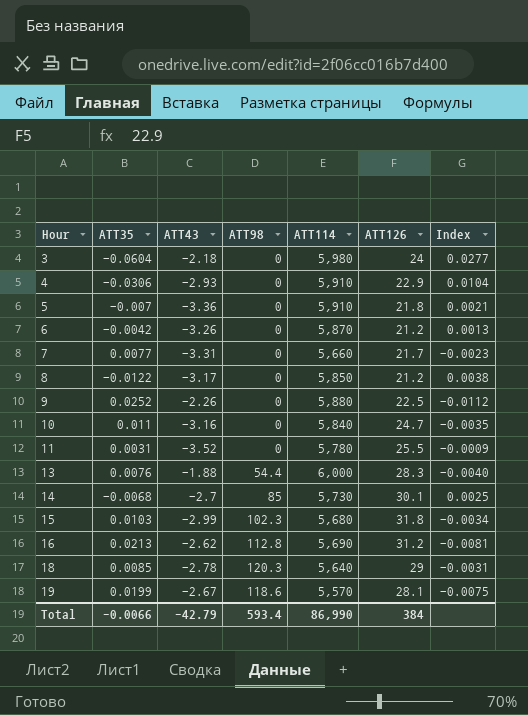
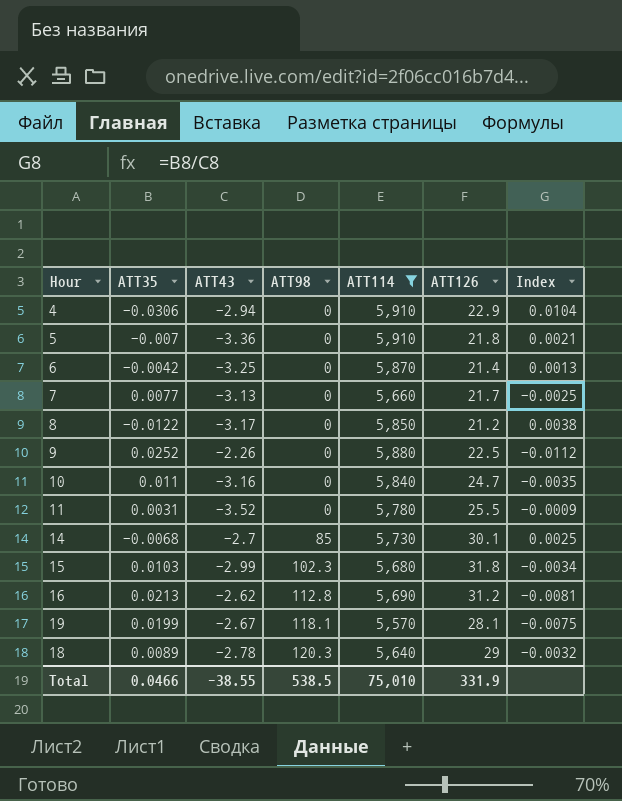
filter: none -> ATT114 <= 5,910
row order: Hour ascending -> ATT98 ascending
4 | ATT43: -2.93 -> -2.94
6 | ATT43: -3.26 -> -3.25
6 | ATT126: 21.2 -> 21.4
7 | ATT43: -3.31 -> -3.13
7 | Index: -0.0023 -> -0.0025
19 | ATT98: 118.6 -> 118.1
18 | ATT35: 0.0085 -> 0.0089
18 | Index: -0.0031 -> -0.0032
Total | ATT35: -0.0066 -> 0.0466
Total | ATT43: -42.79 -> -38.55
Total | ATT98: 593.4 -> 538.5
Total | ATT114: 86,990 -> 75,010
Total | ATT126: 384 -> 331.9

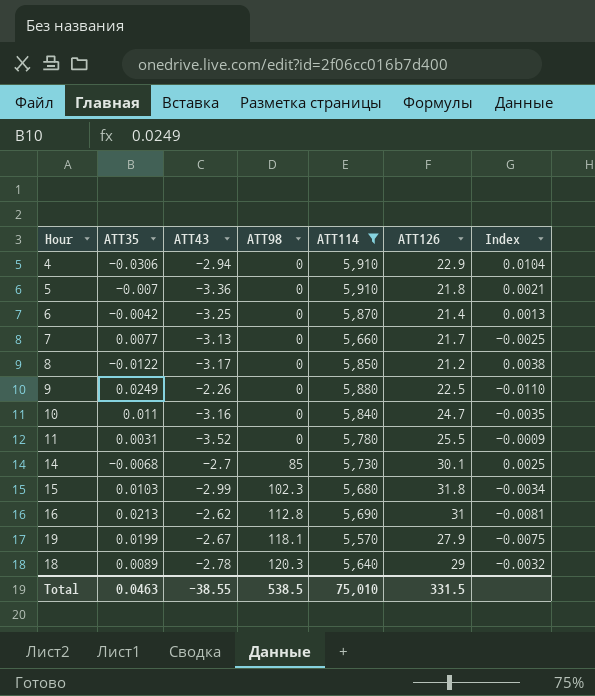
9 | ATT35: 0.0252 -> 0.0249
9 | Index: -0.0112 -> -0.0110
16 | ATT126: 31.2 -> 31
19 | ATT126: 28.1 -> 27.9
Total | ATT35: 0.0466 -> 0.0463
Total | ATT126: 331.9 -> 331.5

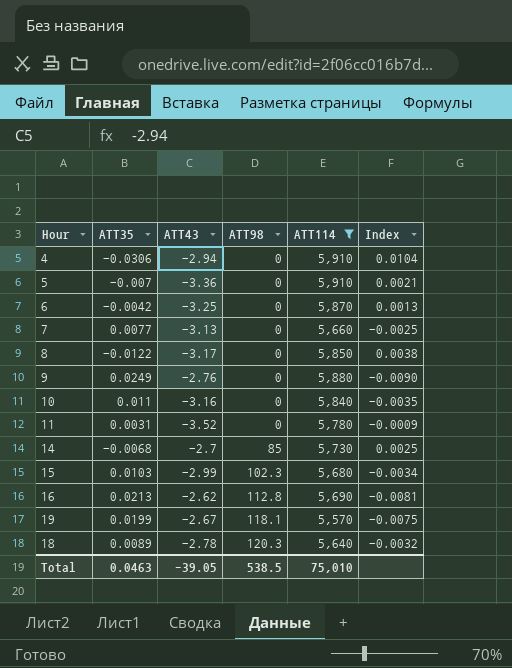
column ATT126 | position: 6 -> none
9 | ATT43: -2.26 -> -2.76
9 | Index: -0.0110 -> -0.0090
Total | ATT43: -38.55 -> -39.05

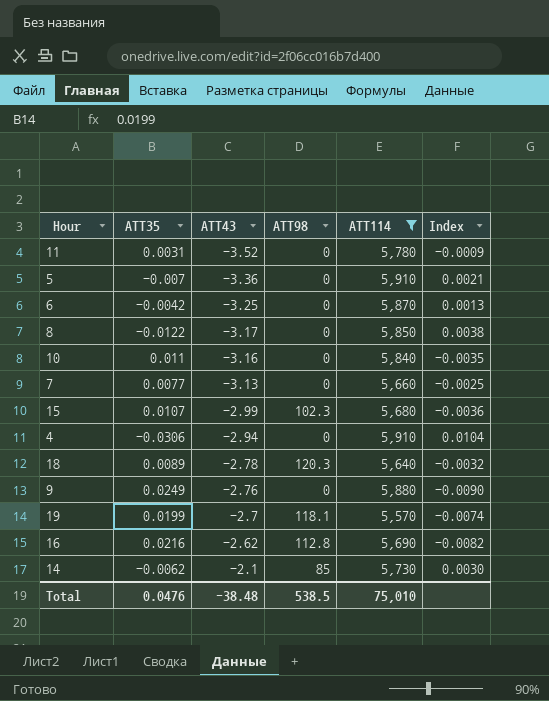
row order: ATT98 ascending -> ATT43 ascending
15 | ATT35: 0.0103 -> 0.0107
15 | Index: -0.0034 -> -0.0036
19 | ATT43: -2.67 -> -2.7
19 | Index: -0.0075 -> -0.0074
16 | ATT35: 0.0213 -> 0.0216
16 | Index: -0.0081 -> -0.0082
14 | ATT35: -0.0068 -> -0.0062
14 | ATT43: -2.7 -> -2.1
14 | Index: 0.0025 -> 0.0030
Total | ATT35: 0.0463 -> 0.0476
Total | ATT43: -39.05 -> -38.48

